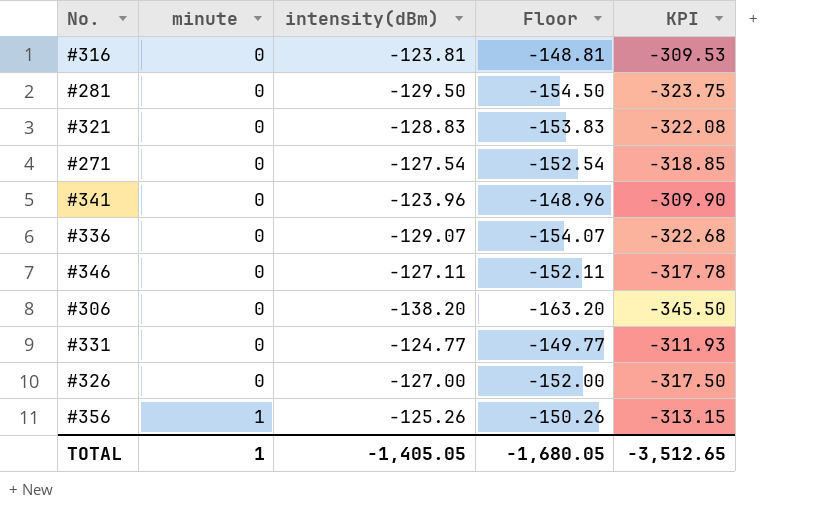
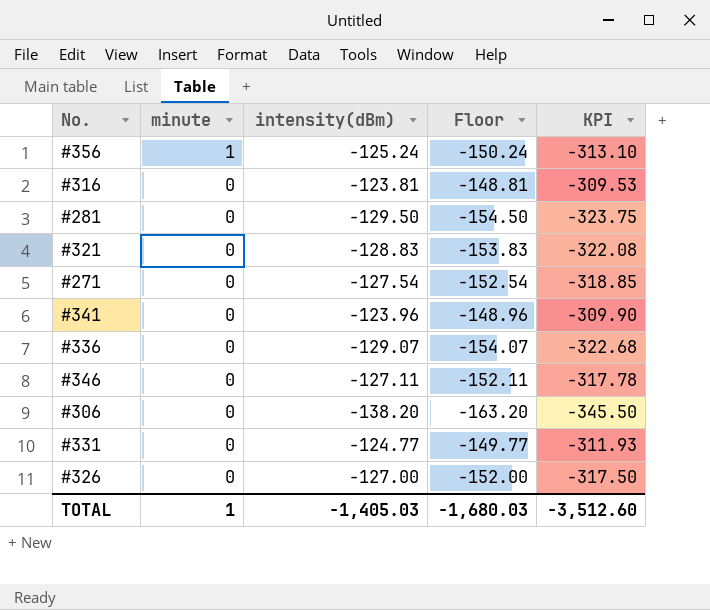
row order: minute ascending -> minute descending
#356 | intensity(dBm): -125.26 -> -125.24
#356 | Floor: -150.26 -> -150.24
#356 | KPI: -313.15 -> -313.10
TOTAL | intensity(dBm): -1,405.05 -> -1,405.03
TOTAL | Floor: -1,680.05 -> -1,680.03
TOTAL | KPI: -3,512.65 -> -3,512.60

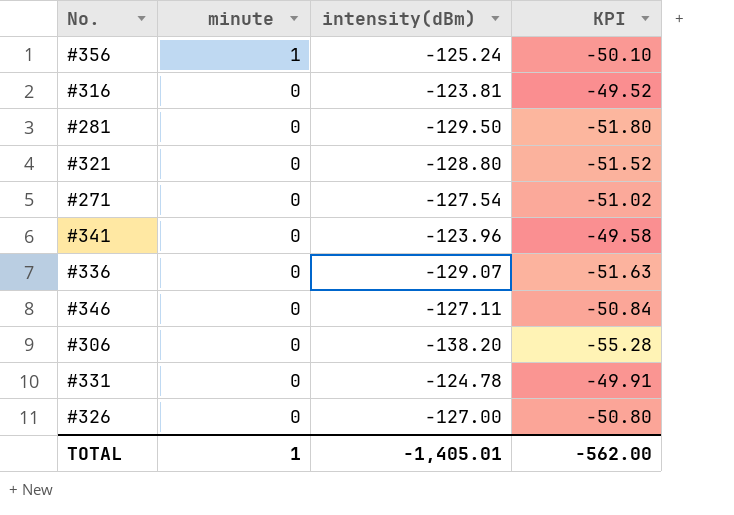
column Floor | formula: [intensity(dBm)] - 25 -> none
column KPI | formula: [intensity(dBm)] * 2.5 -> [intensity(dBm)] * 0.4
#321 | intensity(dBm): -128.83 -> -128.80
#331 | intensity(dBm): -124.77 -> -124.78
TOTAL | intensity(dBm): -1,405.03 -> -1,405.01
TOTAL | KPI: -3,512.60 -> -562.00

